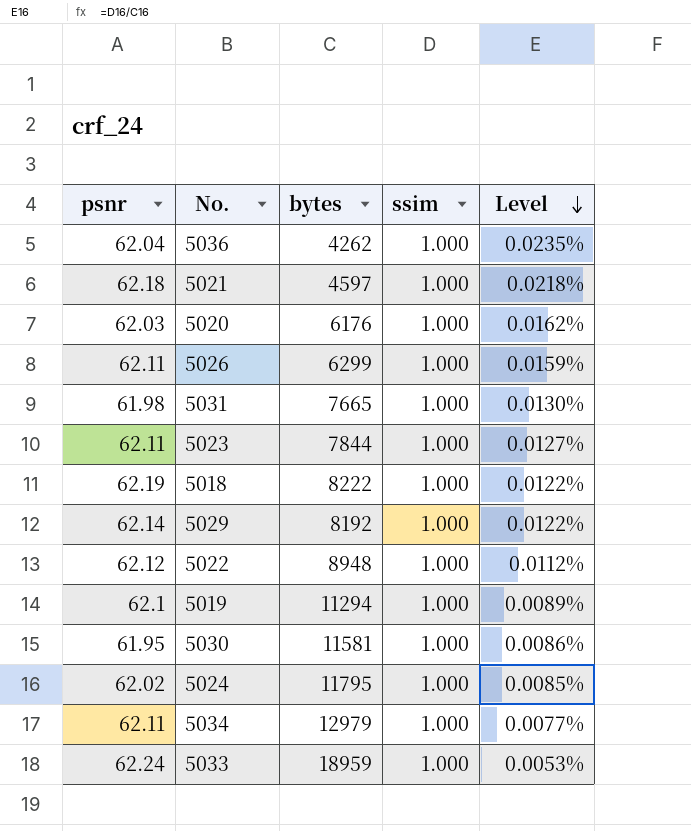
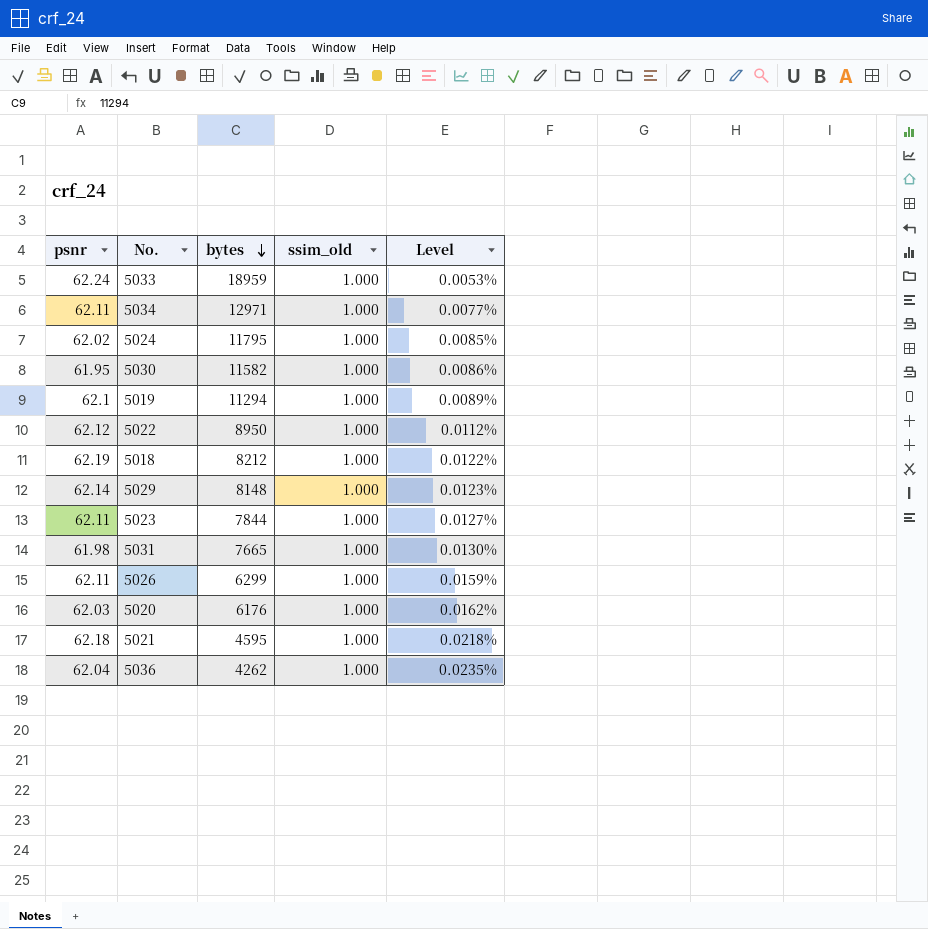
row order: Level descending -> bytes descending
column name: ssim -> ssim_old
5034 | bytes: 12979 -> 12971
5030 | bytes: 11581 -> 11582
5022 | bytes: 8948 -> 8950
5018 | bytes: 8222 -> 8212
5029 | bytes: 8192 -> 8148
5029 | Level: 0.0122% -> 0.0123%
5021 | bytes: 4597 -> 4595

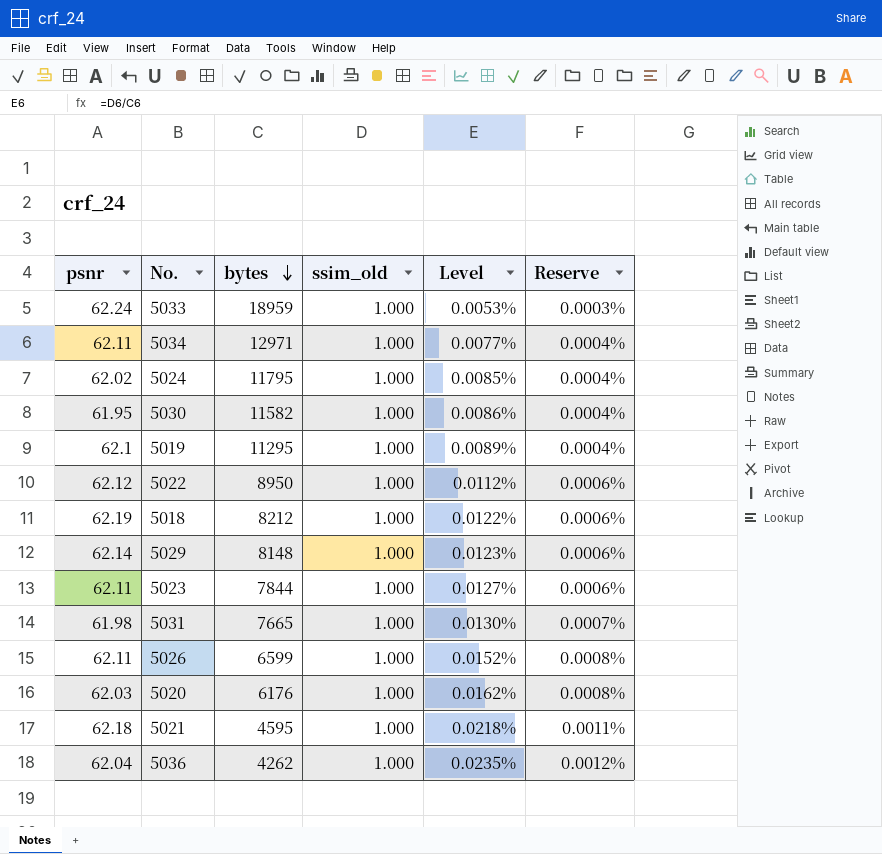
column Reserve | formula: none -> [Level] * 0.05
5019 | bytes: 11294 -> 11295
5026 | bytes: 6299 -> 6599
5026 | Level: 0.0159% -> 0.0152%

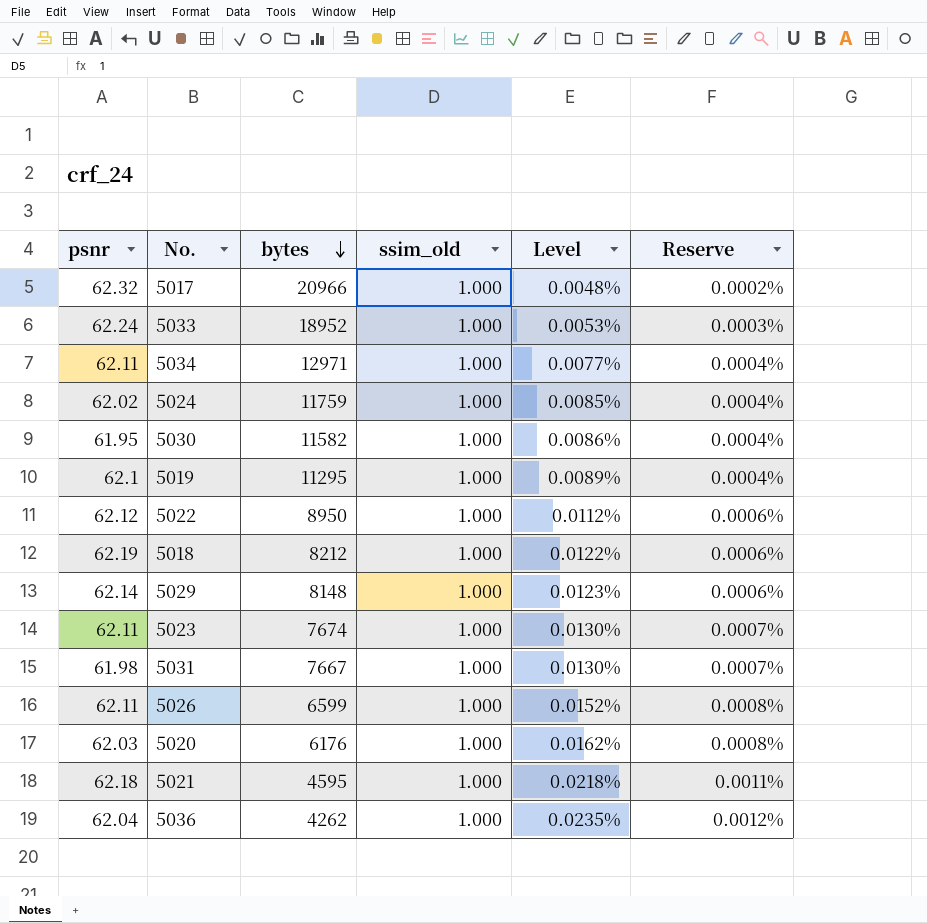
row 5017: none -> 62.32 | 20966 | 1.000 | 0.0048% | 0.0002%
5033 | bytes: 18959 -> 18952
5024 | bytes: 11795 -> 11759
5023 | bytes: 7844 -> 7674
5023 | Level: 0.0127% -> 0.0130%
5023 | Reserve: 0.0006% -> 0.0007%
5031 | bytes: 7665 -> 7667

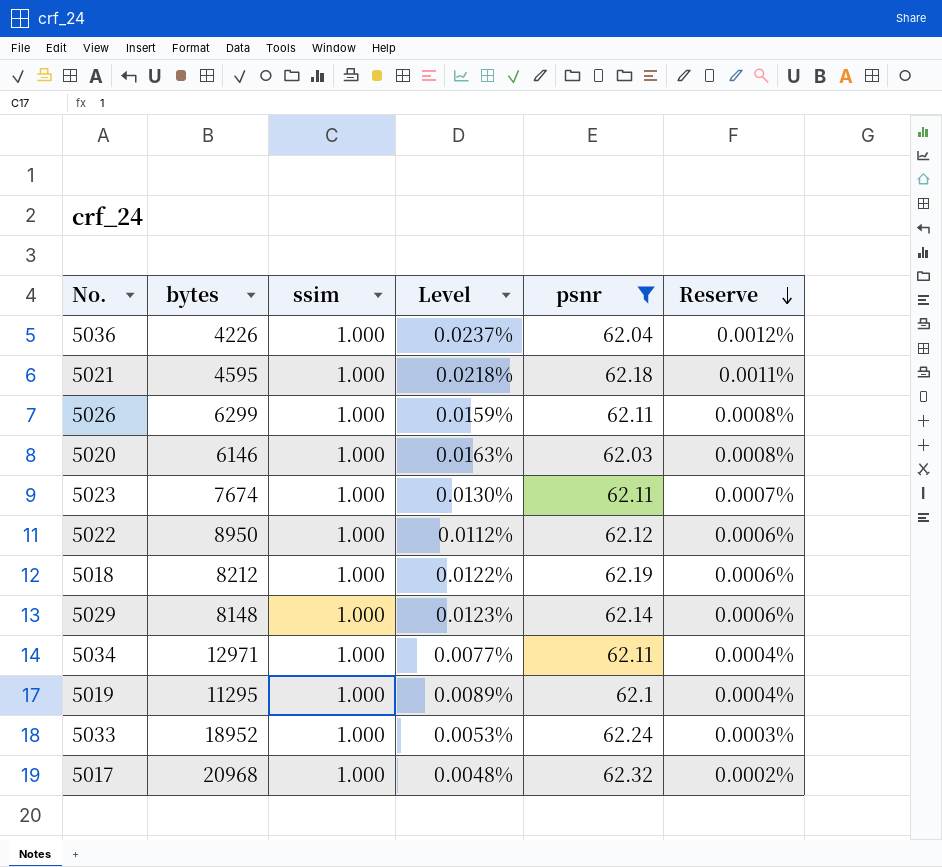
filter: none -> psnr >= 62.03
row order: bytes descending -> Reserve descending
column name: ssim_old -> ssim
column psnr | position: 1 -> 5
5036 | bytes: 4262 -> 4226
5036 | Level: 0.0235% -> 0.0237%
5026 | bytes: 6599 -> 6299
5026 | Level: 0.0152% -> 0.0159%
5020 | bytes: 6176 -> 6146
5020 | Level: 0.0162% -> 0.0163%
5017 | bytes: 20966 -> 20968

